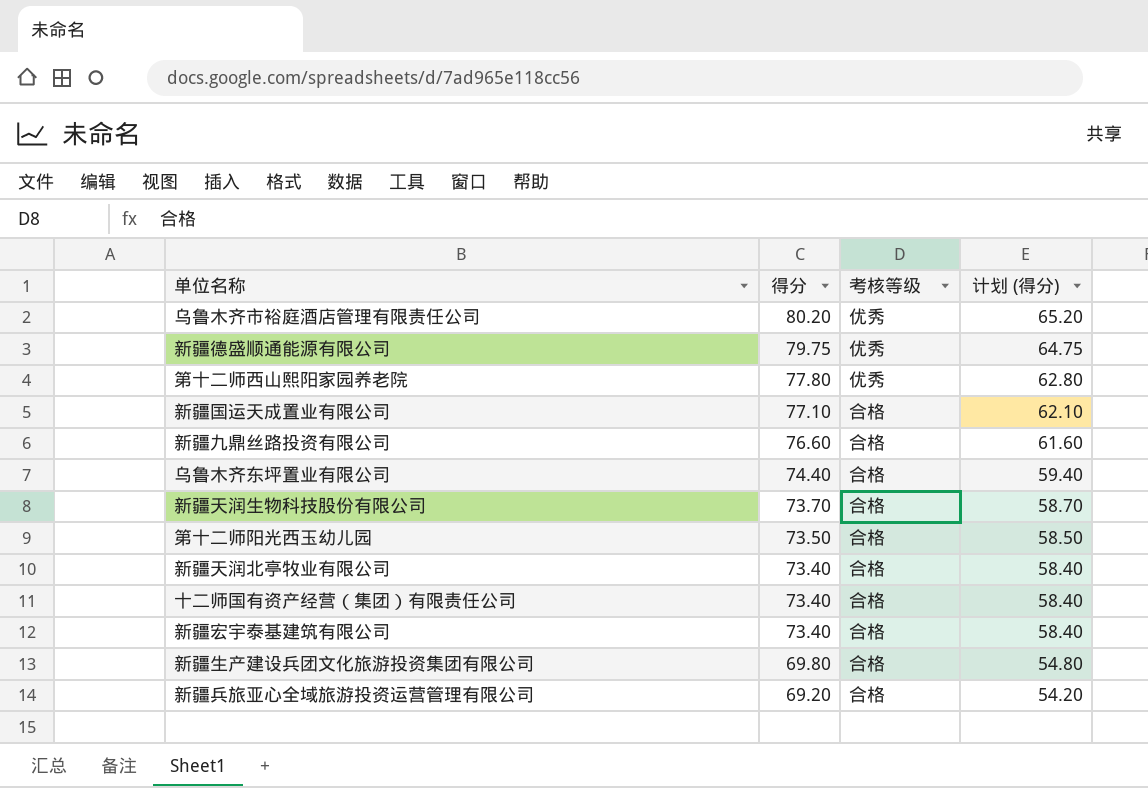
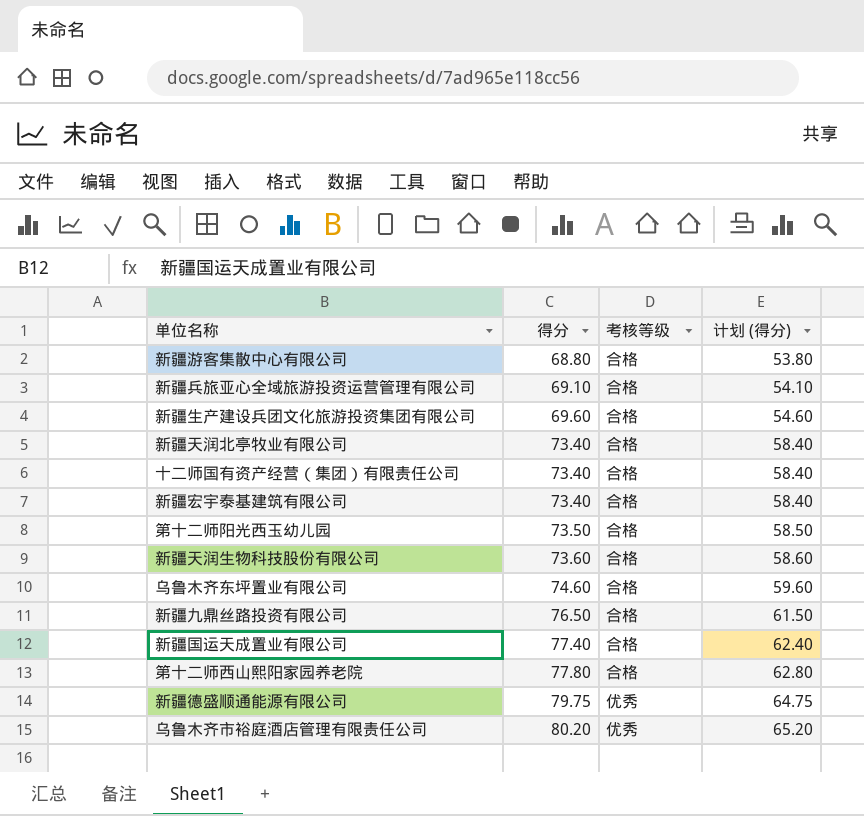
row order: 得分 descending -> 得分 ascending
row 新疆游客集散中心有限公司: none -> 68.80 | 合格 | 53.80
新疆兵旅亚心全域旅游投资运营管理有限公司 | 得分: 69.20 -> 69.10
新疆兵旅亚心全域旅游投资运营管理有限公司 | 计划 (得分): 54.20 -> 54.10
新疆生产建设兵团文化旅游投资集团有限公司 | 得分: 69.80 -> 69.60
新疆生产建设兵团文化旅游投资集团有限公司 | 计划 (得分): 54.80 -> 54.60
新疆天润生物科技股份有限公司 | 得分: 73.70 -> 73.60
新疆天润生物科技股份有限公司 | 计划 (得分): 58.70 -> 58.60
乌鲁木齐东坪置业有限公司 | 得分: 74.40 -> 74.60
乌鲁木齐东坪置业有限公司 | 计划 (得分): 59.40 -> 59.60
新疆九鼎丝路投资有限公司 | 得分: 76.60 -> 76.50
新疆九鼎丝路投资有限公司 | 计划 (得分): 61.60 -> 61.50
新疆国运天成置业有限公司 | 得分: 77.10 -> 77.40
新疆国运天成置业有限公司 | 计划 (得分): 62.10 -> 62.40
第十二师西山熙阳家园养老院 | 考核等级: 优秀 -> 合格

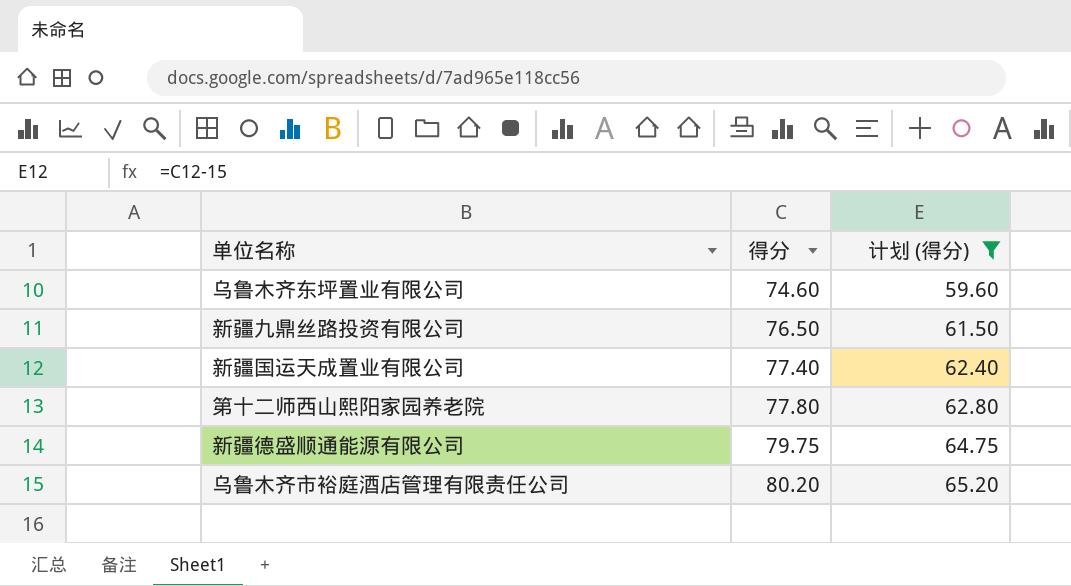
filter: none -> 计划 (得分) >= 59.60
column 考核等级 | position: 3 -> none

